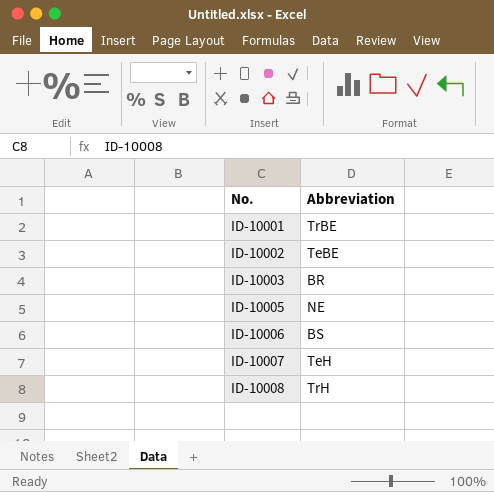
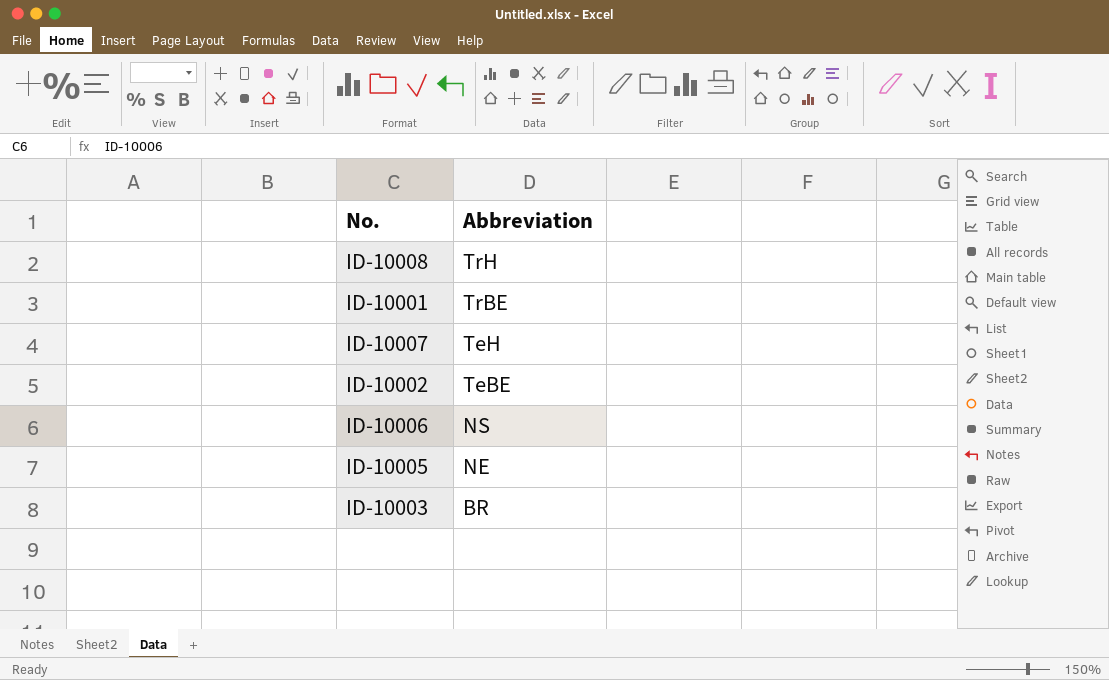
row order: No. ascending -> Abbreviation descending
ID-10006 | Abbreviation: BS -> NS

